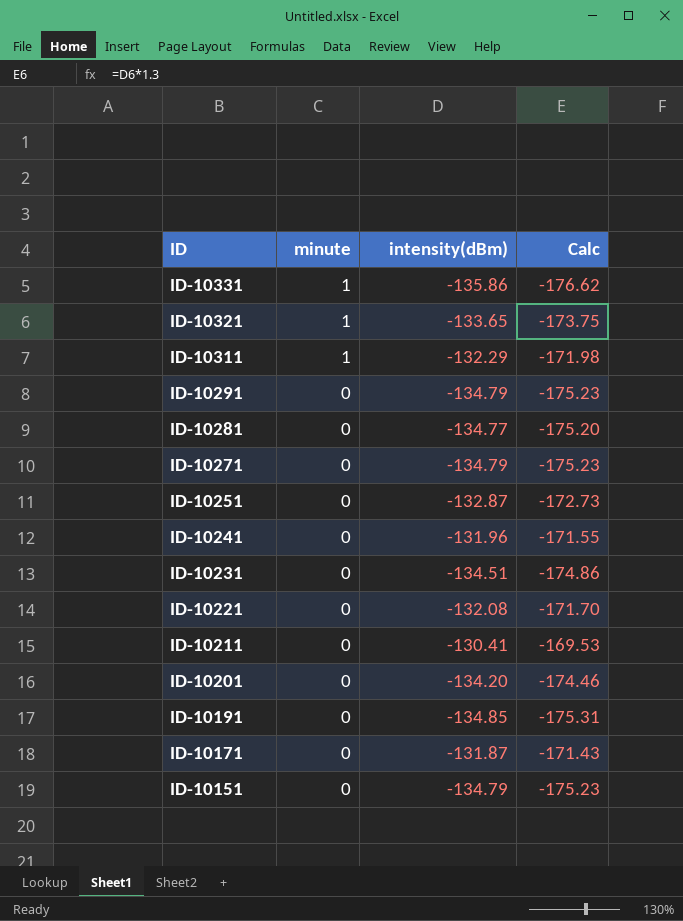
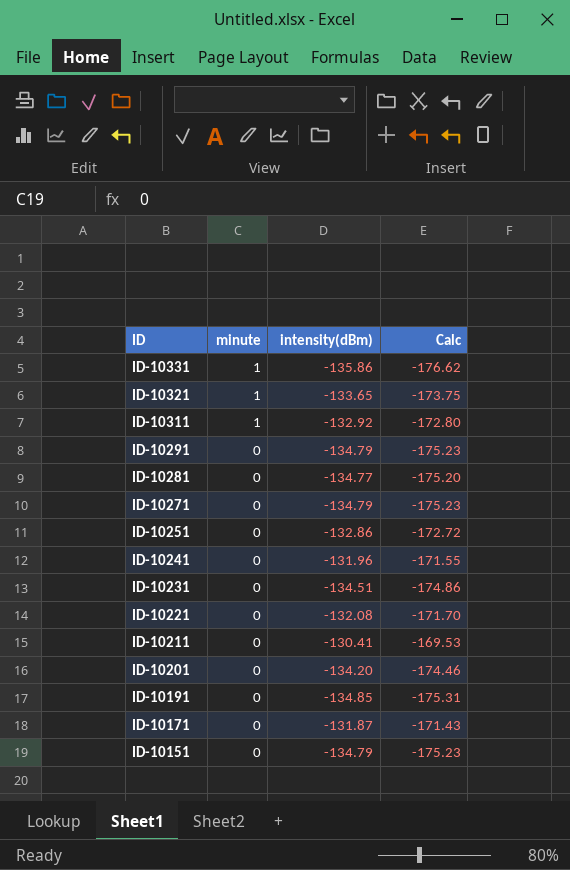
ID-10311 | intensity(dBm): -132.29 -> -132.92
ID-10311 | Calc: -171.98 -> -172.80
ID-10251 | intensity(dBm): -132.87 -> -132.86
ID-10251 | Calc: -172.73 -> -172.72

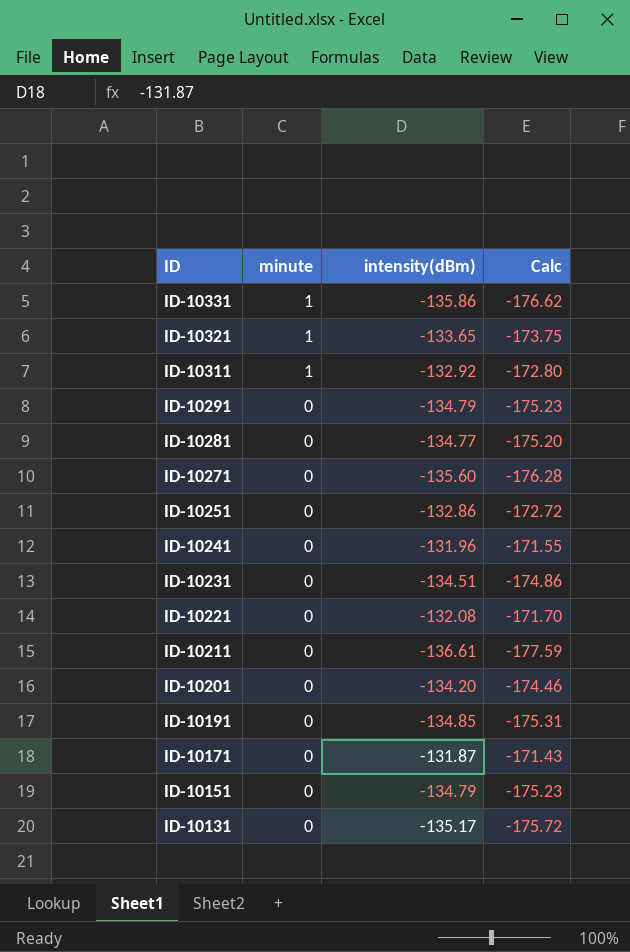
ID-10271 | intensity(dBm): -134.79 -> -135.60
ID-10271 | Calc: -175.23 -> -176.28
ID-10211 | intensity(dBm): -130.41 -> -136.61
ID-10211 | Calc: -169.53 -> -177.59
row ID-10131: none -> 0 | -135.17 | -175.72

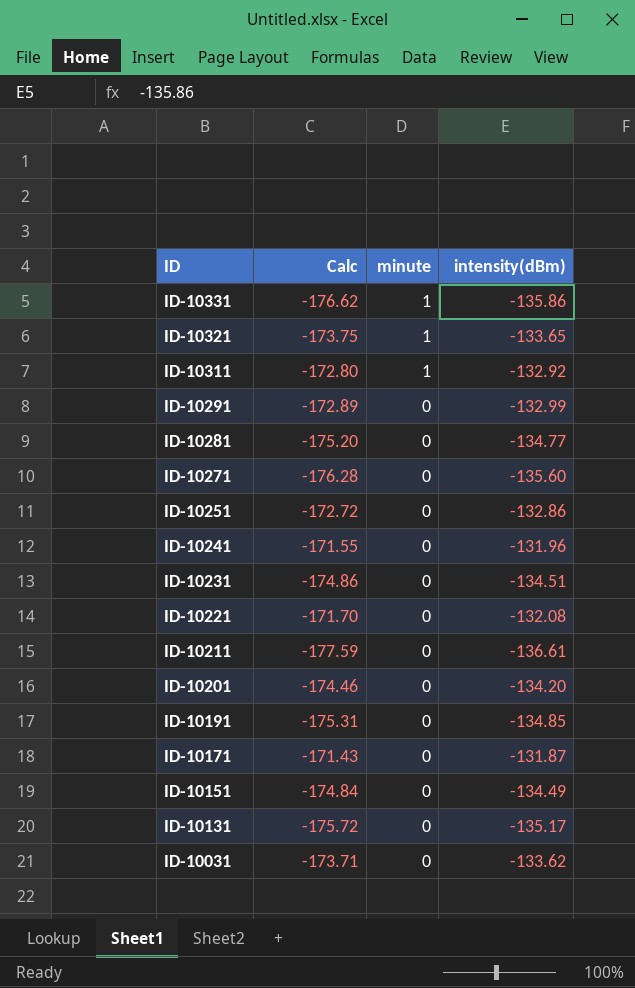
column Calc | position: 4 -> 2
ID-10291 | Calc: -175.23 -> -172.89
ID-10291 | intensity(dBm): -134.79 -> -132.99
ID-10151 | Calc: -175.23 -> -174.84
ID-10151 | intensity(dBm): -134.79 -> -134.49
row ID-10031: none -> -173.71 | 0 | -133.62

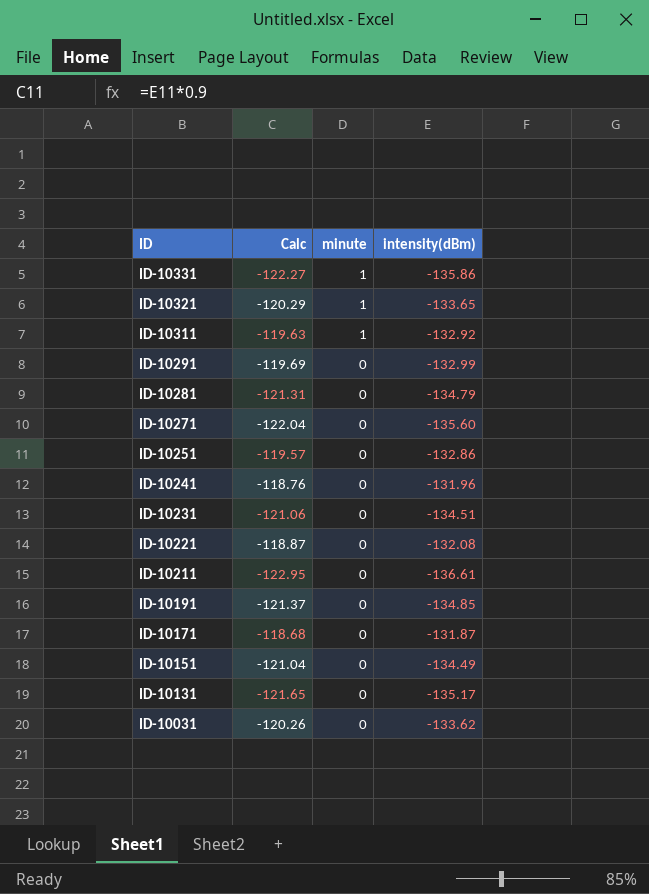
column Calc | formula: [intensity(dBm)] * 1.3 -> [intensity(dBm)] * 0.9
row ID-10201: -174.46 | 0 | -134.20 -> none
ID-10281 | intensity(dBm): -134.77 -> -134.79

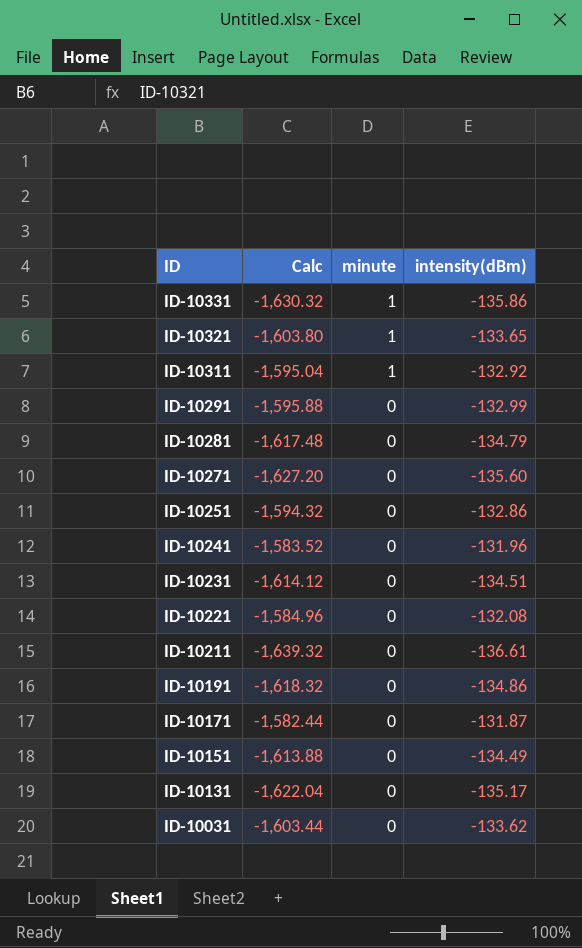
column Calc | formula: [intensity(dBm)] * 0.9 -> [intensity(dBm)] * 12
ID-10191 | intensity(dBm): -134.85 -> -134.86

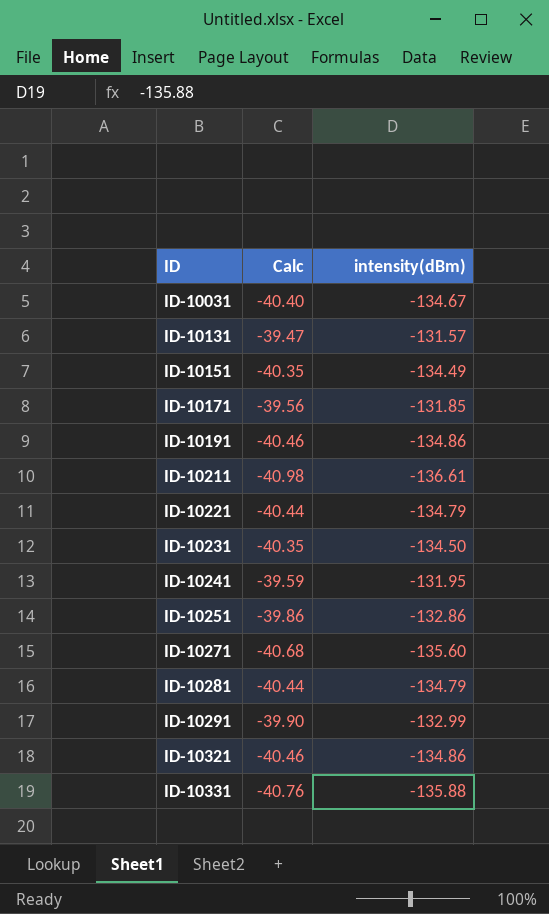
row order: ID descending -> ID ascending
column minute | position: 3 -> none
column Calc | formula: [intensity(dBm)] * 12 -> [intensity(dBm)] * 0.3
row ID-10311: -1,595.04 | 1 | -132.92 -> none
ID-10031 | intensity(dBm): -133.62 -> -134.67
ID-10131 | intensity(dBm): -135.17 -> -131.57
ID-10171 | intensity(dBm): -131.87 -> -131.85
ID-10221 | intensity(dBm): -132.08 -> -134.79
ID-10231 | intensity(dBm): -134.51 -> -134.50
ID-10241 | intensity(dBm): -131.96 -> -131.95
ID-10321 | intensity(dBm): -133.65 -> -134.86
ID-10331 | intensity(dBm): -135.86 -> -135.88

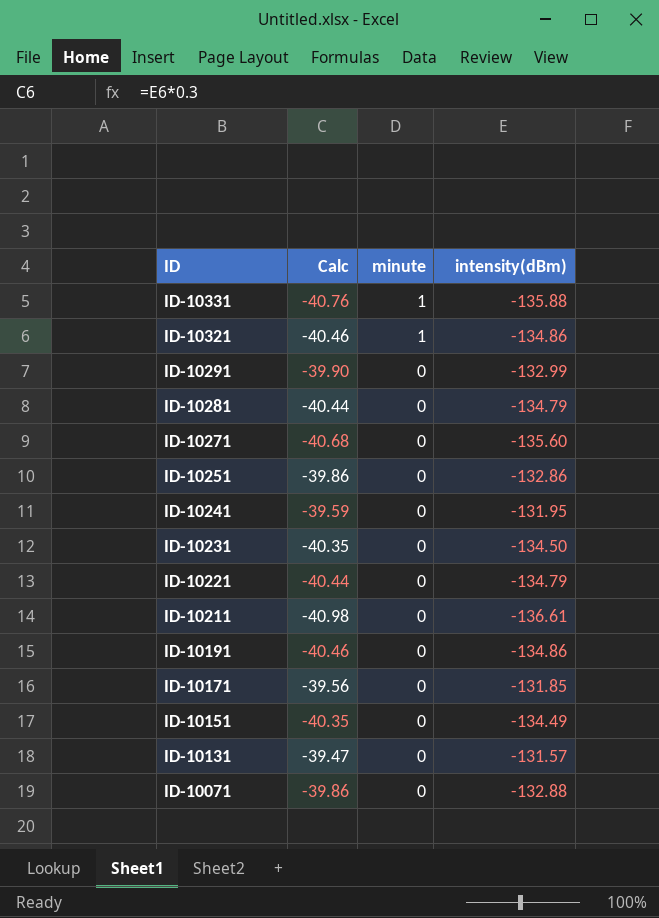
row order: ID ascending -> ID descending
column minute | position: none -> 3
row ID-10031: -40.40 | -134.67 -> none
row ID-10071: none -> -39.86 | 0 | -132.88

